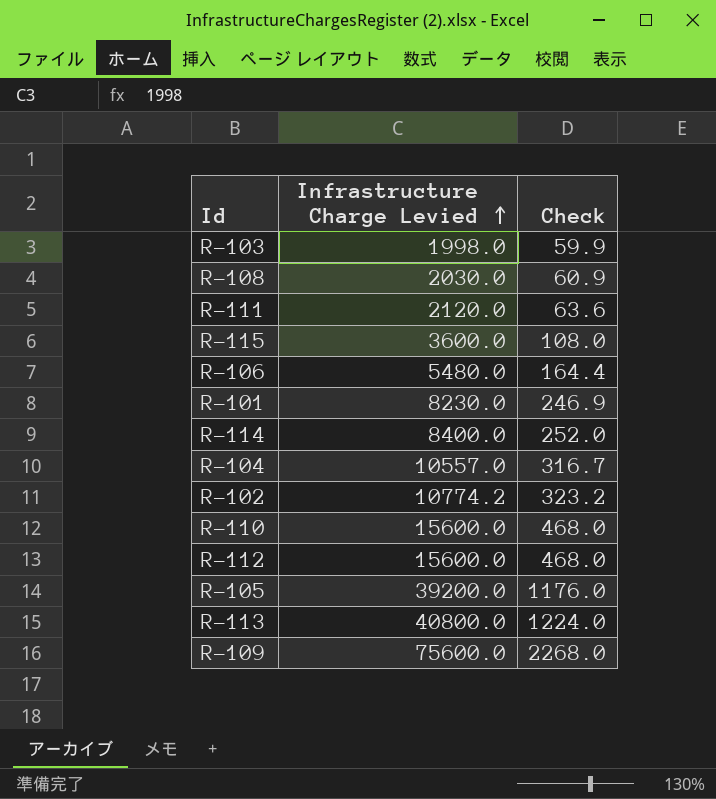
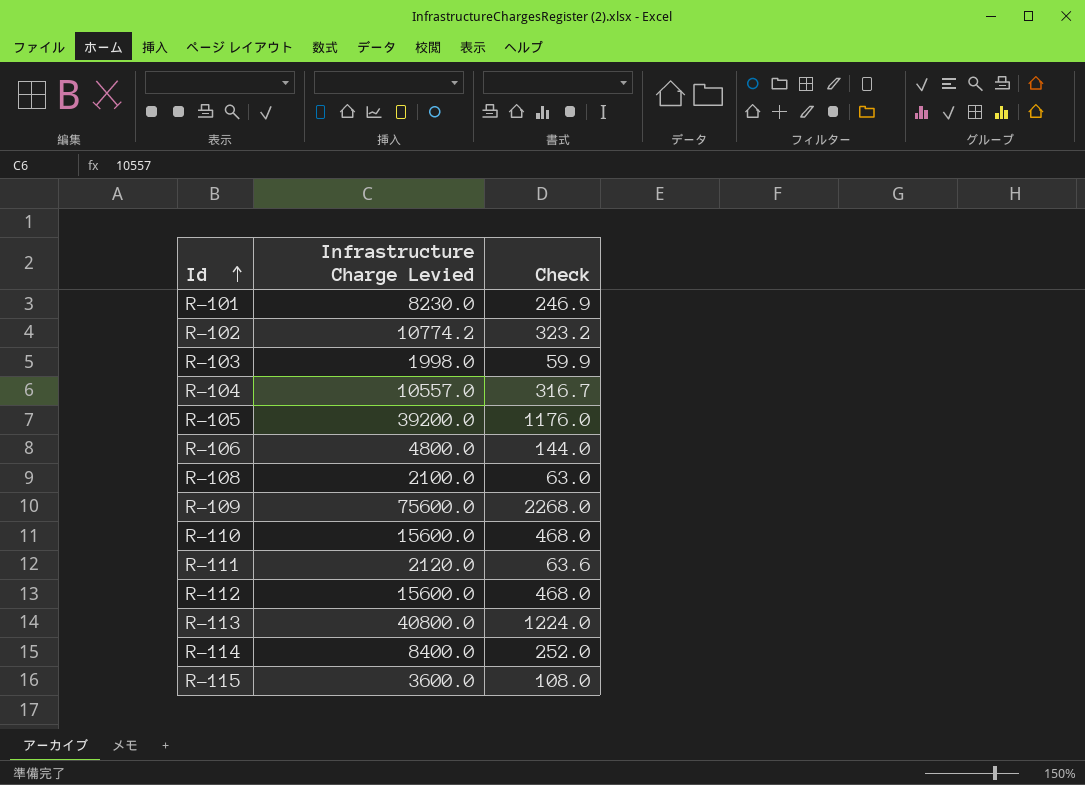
row order: Infrastructure Charge Levied ascending -> Id ascending
R-106 | Infrastructure Charge Levied: 5480.0 -> 4800.0
R-106 | Check: 164.4 -> 144.0
R-108 | Infrastructure Charge Levied: 2030.0 -> 2100.0
R-108 | Check: 60.9 -> 63.0

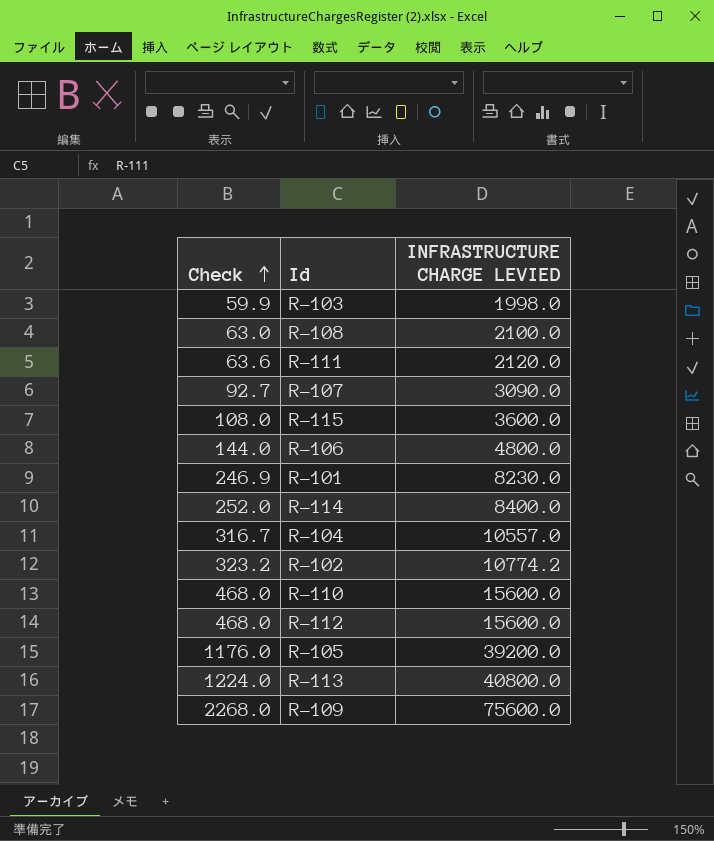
row order: Id ascending -> Check ascending
column Check | position: 3 -> 1
column name: Infrastructure Charge Levied -> INFRASTRUCTURE CHARGE LEVIED
row R-107: none -> 92.7 | 3090.0

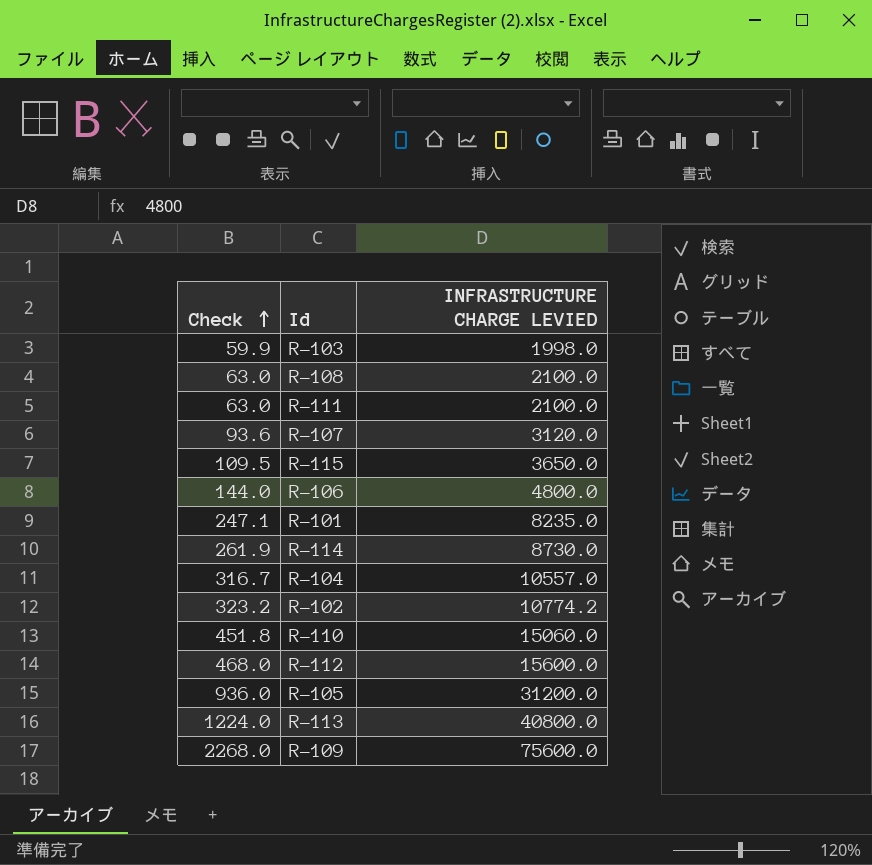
R-111 | Check: 63.6 -> 63.0
R-111 | INFRASTRUCTURE CHARGE LEVIED: 2120.0 -> 2100.0
R-107 | Check: 92.7 -> 93.6
R-107 | INFRASTRUCTURE CHARGE LEVIED: 3090.0 -> 3120.0
R-115 | Check: 108.0 -> 109.5
R-115 | INFRASTRUCTURE CHARGE LEVIED: 3600.0 -> 3650.0
R-101 | Check: 246.9 -> 247.1
R-101 | INFRASTRUCTURE CHARGE LEVIED: 8230.0 -> 8235.0
R-114 | Check: 252.0 -> 261.9
R-114 | INFRASTRUCTURE CHARGE LEVIED: 8400.0 -> 8730.0
R-110 | Check: 468.0 -> 451.8
R-110 | INFRASTRUCTURE CHARGE LEVIED: 15600.0 -> 15060.0
R-105 | Check: 1176.0 -> 936.0
R-105 | INFRASTRUCTURE CHARGE LEVIED: 39200.0 -> 31200.0

